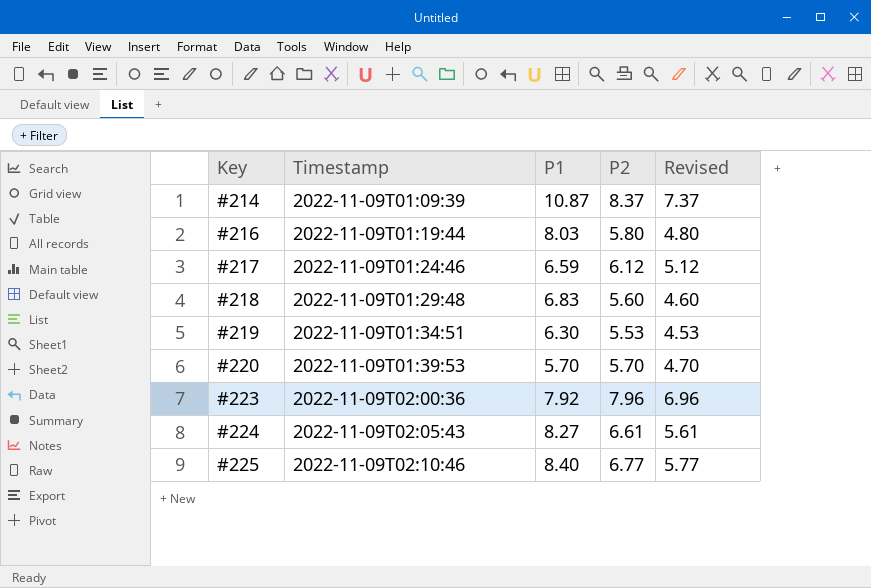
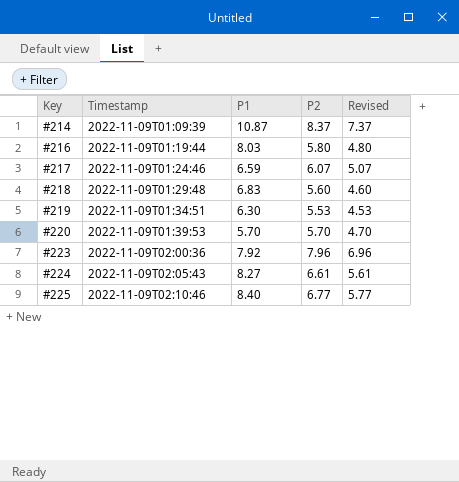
#217 | P2: 6.12 -> 6.07
#217 | Revised: 5.12 -> 5.07

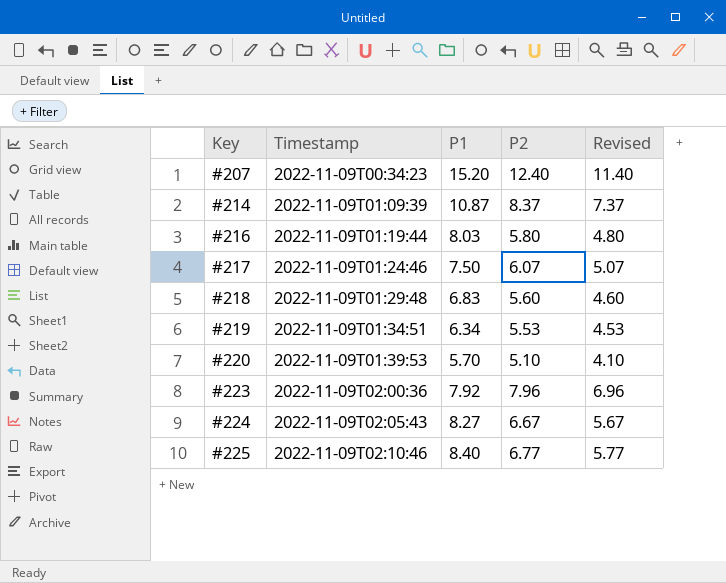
row #207: none -> 2022-11-09T00:34:23 | 15.20 | 12.40 | 11.40
#217 | P1: 6.59 -> 7.50
#219 | P1: 6.30 -> 6.34
#220 | P2: 5.70 -> 5.10
#220 | Revised: 4.70 -> 4.10
#224 | P2: 6.61 -> 6.67
#224 | Revised: 5.61 -> 5.67

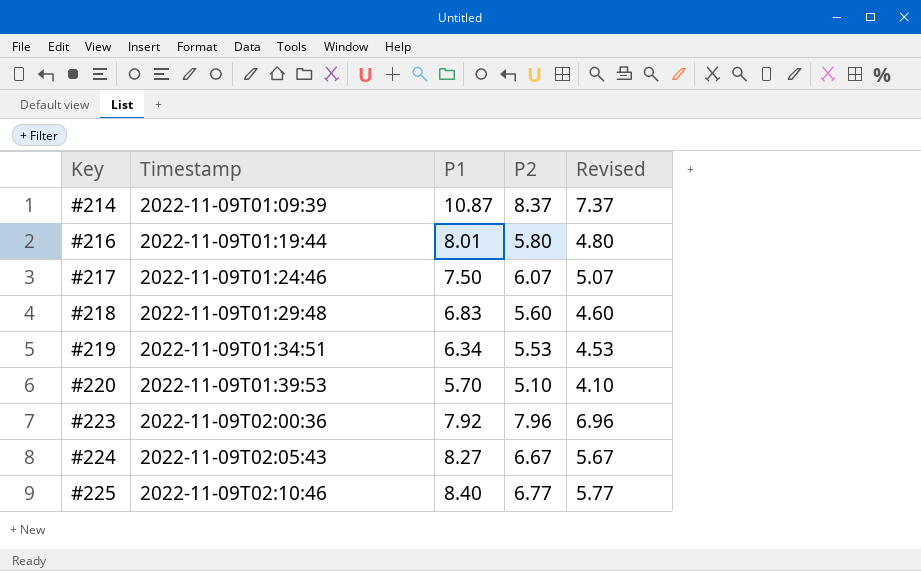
row #207: 2022-11-09T00:34:23 | 15.20 | 12.40 | 11.40 -> none
#216 | P1: 8.03 -> 8.01

